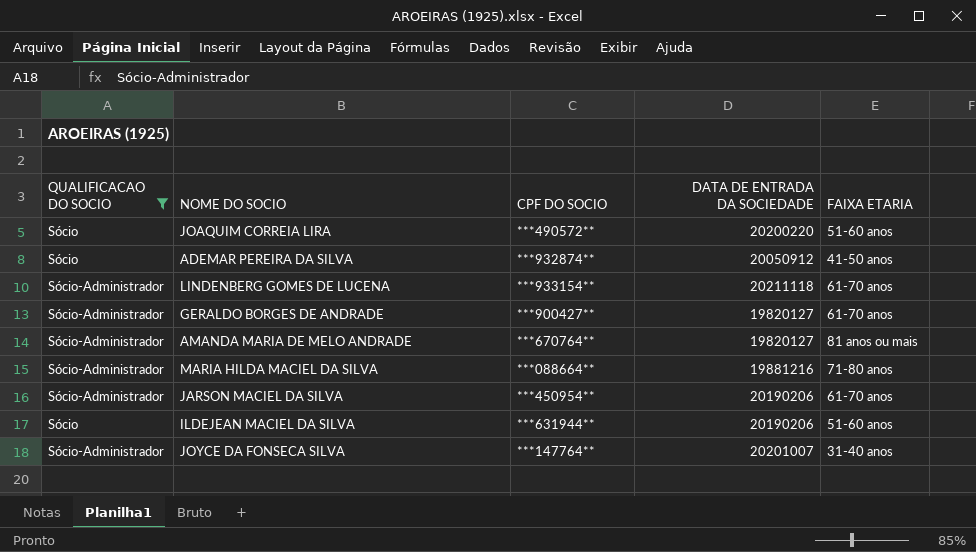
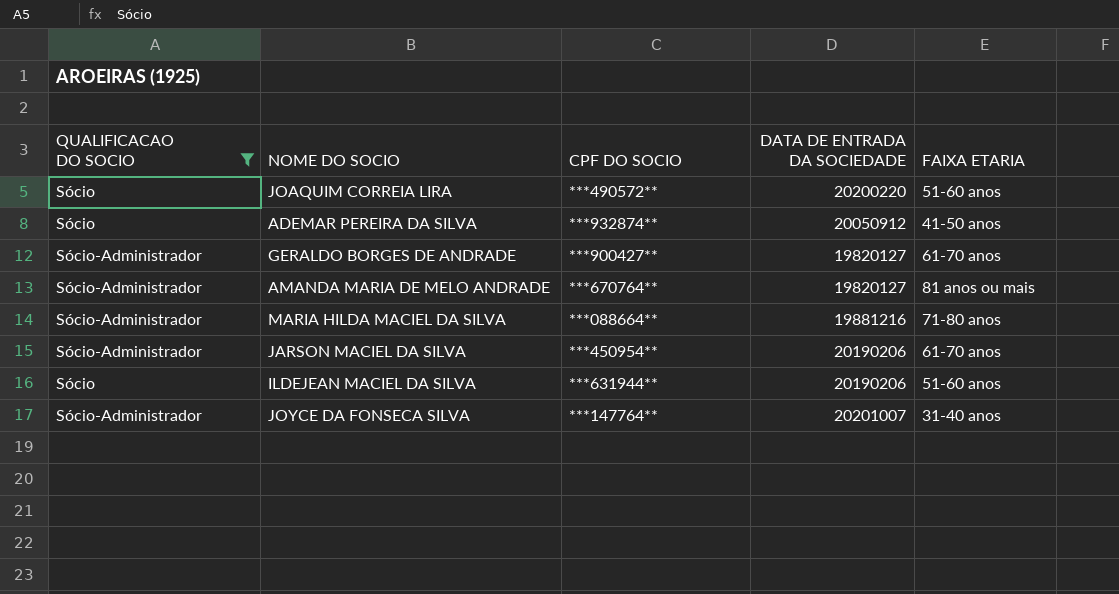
row LINDENBERG GOMES DE LUCENA: Sócio-Administrador | ***933154** | 20211118 | 61-70 anos -> none

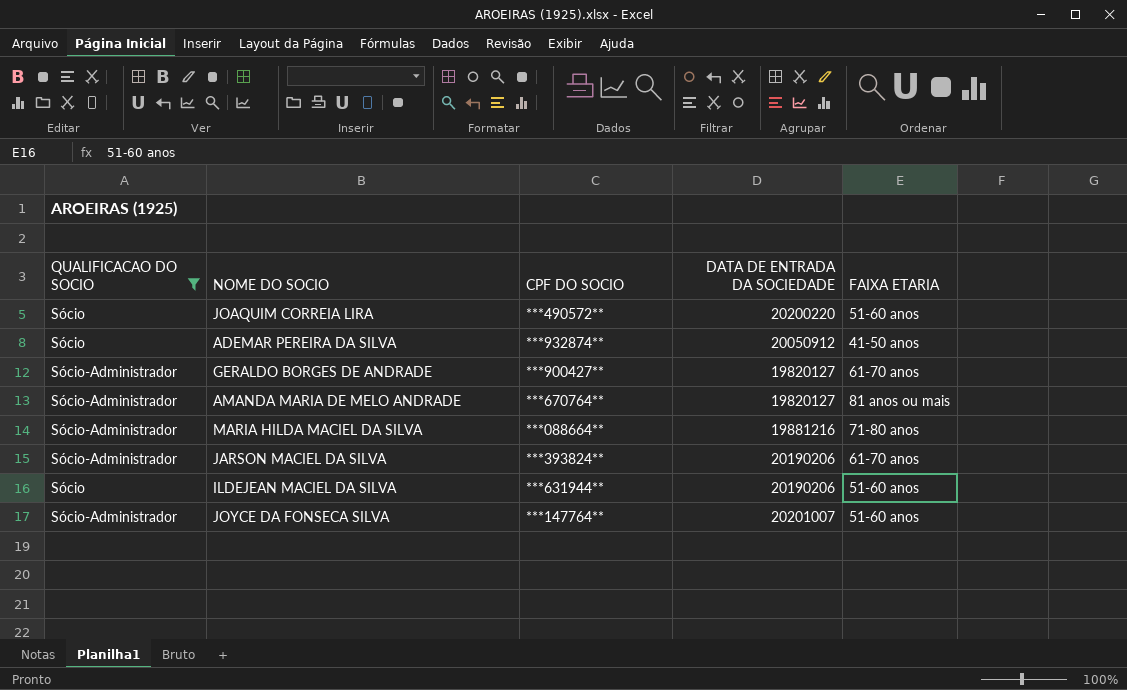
JARSON MACIEL DA SILVA | CPF DO SOCIO: ***450954** -> ***393824**
JOYCE DA FONSECA SILVA | FAIXA ETARIA: 31-40 anos -> 51-60 anos

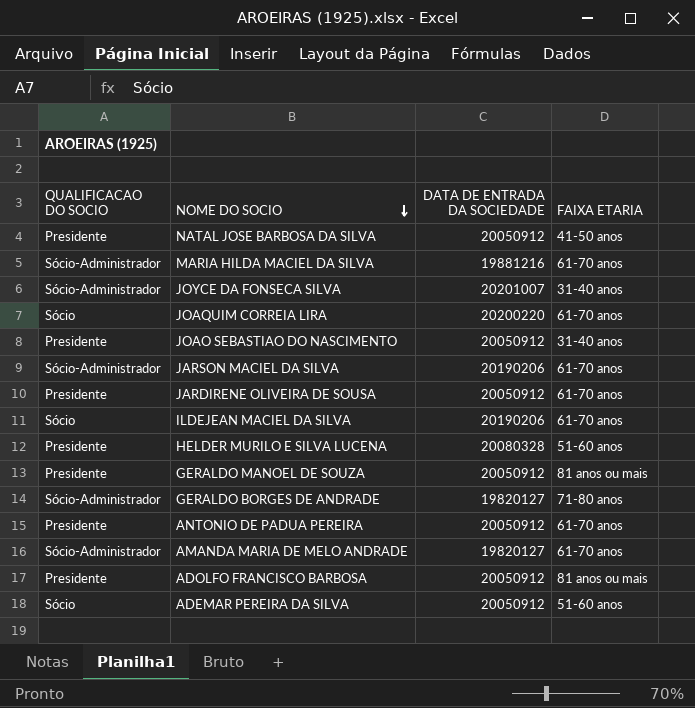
filter: QUALIFICACAO DO SOCIO != Presidente -> none
row order: none -> NOME DO SOCIO descending
column CPF DO SOCIO | position: 3 -> none
MARIA HILDA MACIEL DA SILVA | FAIXA ETARIA: 71-80 anos -> 61-70 anos
JOYCE DA FONSECA SILVA | FAIXA ETARIA: 51-60 anos -> 31-40 anos
JOAQUIM CORREIA LIRA | FAIXA ETARIA: 51-60 anos -> 61-70 anos
ILDEJEAN MACIEL DA SILVA | FAIXA ETARIA: 51-60 anos -> 61-70 anos
GERALDO BORGES DE ANDRADE | FAIXA ETARIA: 61-70 anos -> 71-80 anos
AMANDA MARIA DE MELO ANDRADE | FAIXA ETARIA: 81 anos ou mais -> 61-70 anos
ADEMAR PEREIRA DA SILVA | FAIXA ETARIA: 41-50 anos -> 51-60 anos

